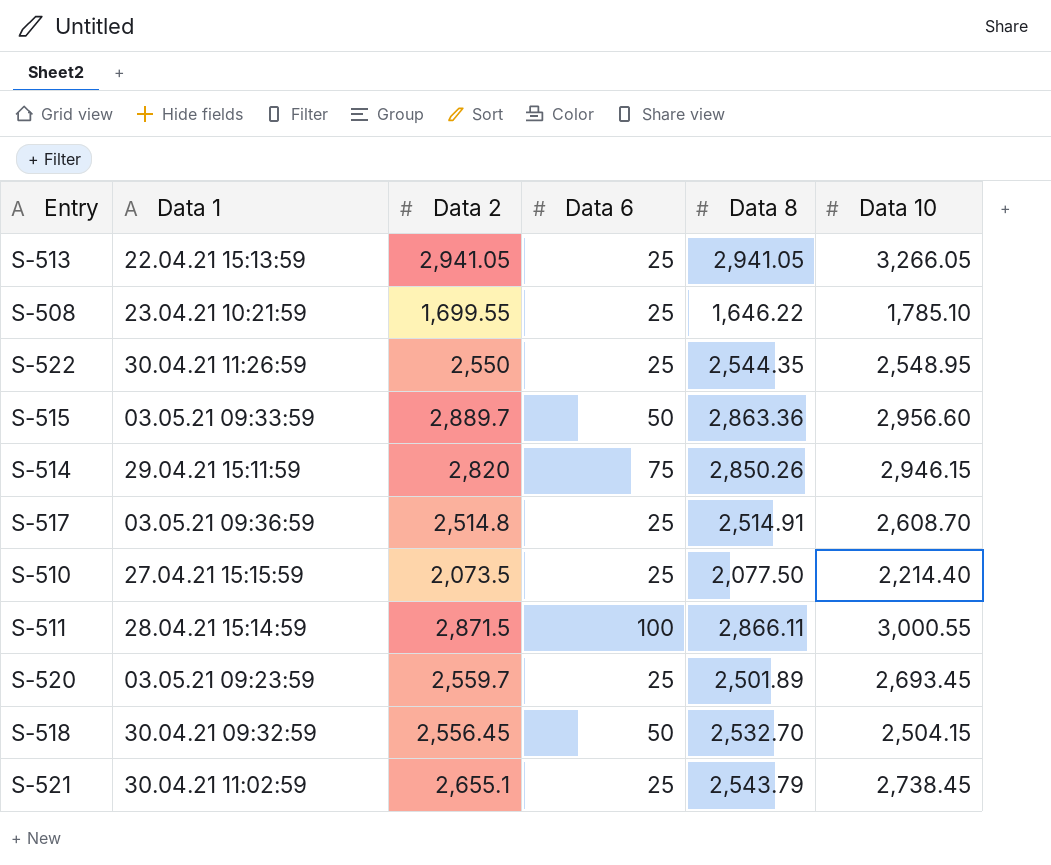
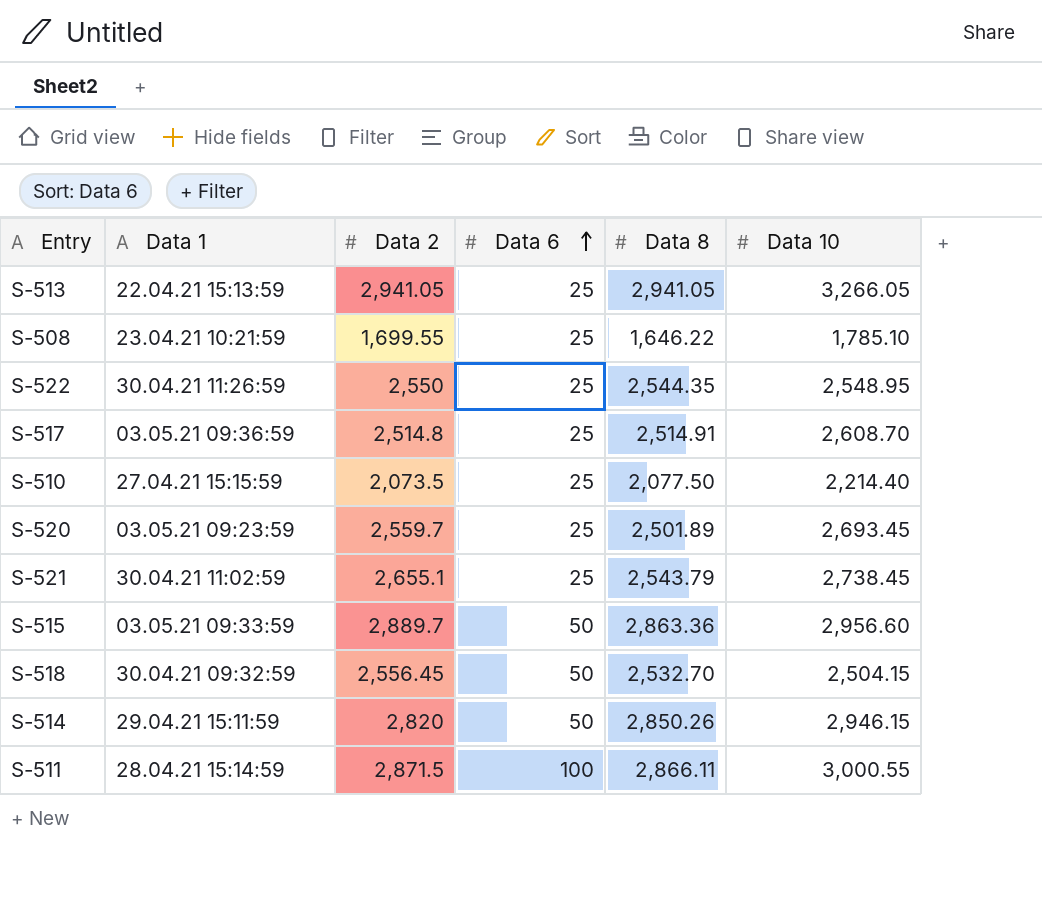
row order: none -> Data 6 ascending
S-514 | Data 6: 75 -> 50

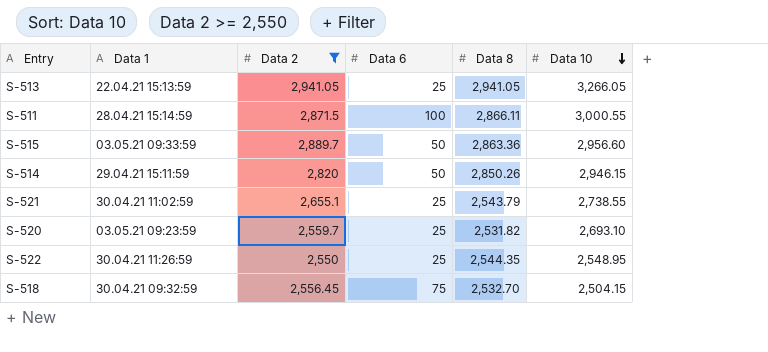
filter: none -> Data 2 >= 2,550
row order: Data 6 ascending -> Data 10 descending
S-521 | Data 10: 2,738.45 -> 2,738.55
S-520 | Data 8: 2,501.89 -> 2,531.82
S-520 | Data 10: 2,693.45 -> 2,693.10
S-518 | Data 6: 50 -> 75

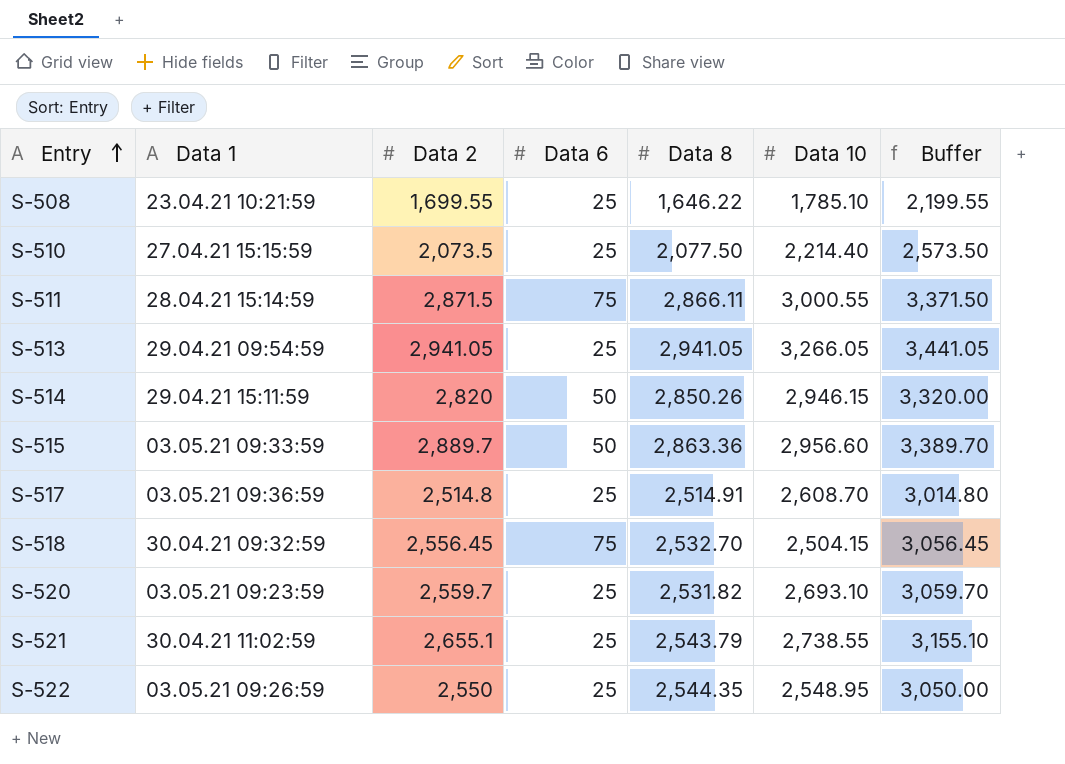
filter: Data 2 >= 2,550 -> none
row order: Data 10 descending -> Entry ascending
column Buffer | formula: none -> [Data 2] + 500
S-511 | Data 6: 100 -> 75
S-513 | Data 1: 22.04.21 15:13:59 -> 29.04.21 09:54:59
S-522 | Data 1: 30.04.21 11:26:59 -> 03.05.21 09:26:59

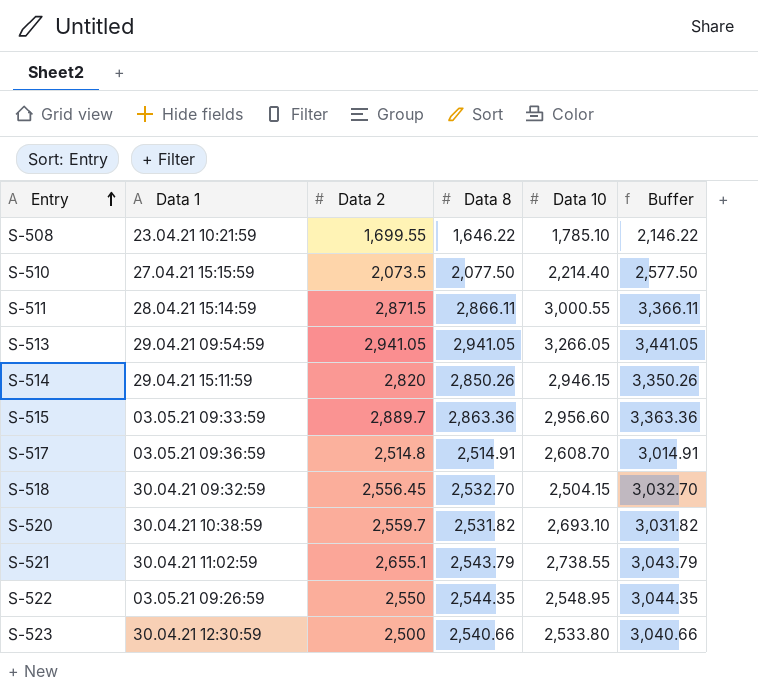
column Data 6 | position: 4 -> none
column Buffer | formula: [Data 2] + 500 -> [Data 8] + 500
S-520 | Data 1: 03.05.21 09:23:59 -> 30.04.21 10:38:59
row S-523: none -> 30.04.21 12:30:59 | 2,500 | 2,540.66 | 2,533.80 | 3,040.66

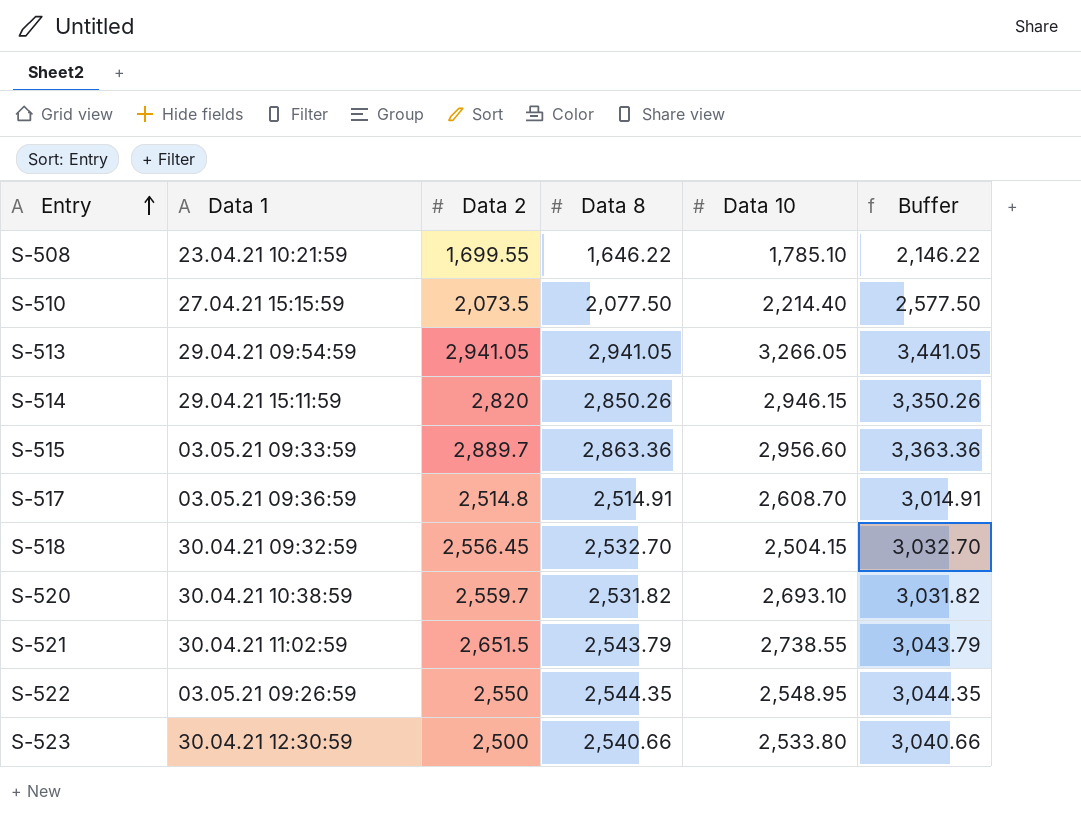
row S-511: 28.04.21 15:14:59 | 2,871.5 | 2,866.11 | 3,000.55 | 3,366.11 -> none
S-521 | Data 2: 2,655.1 -> 2,651.5

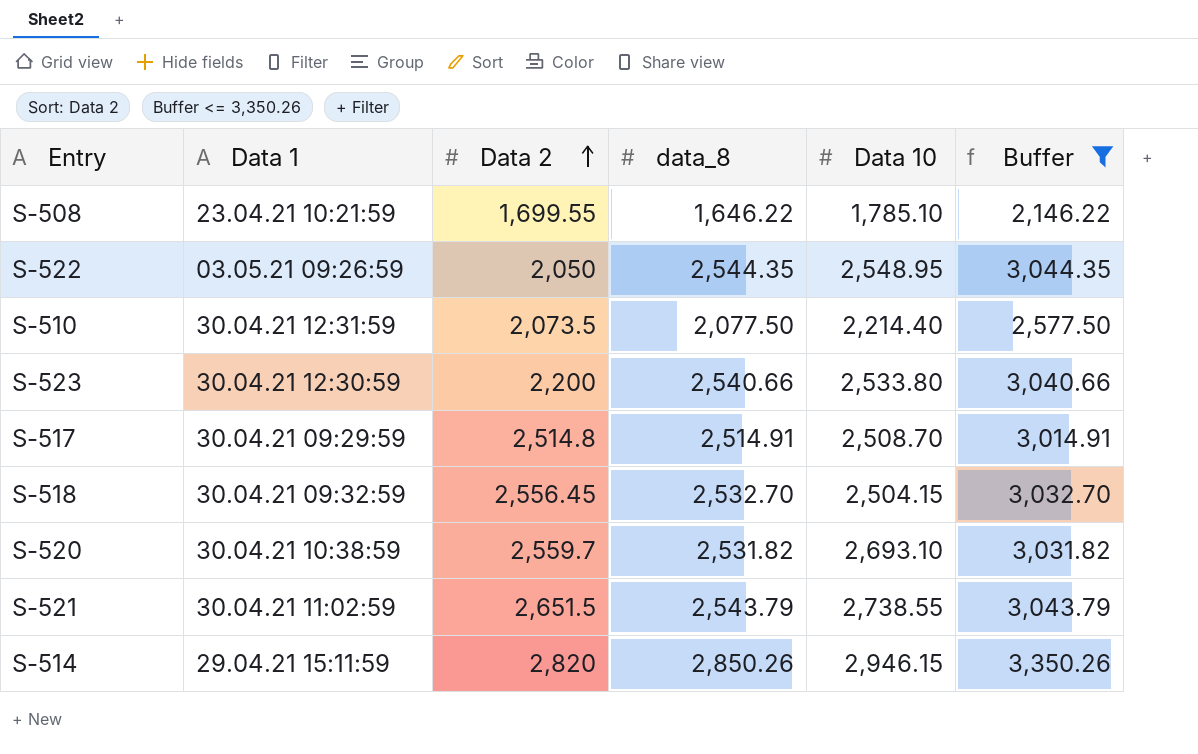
filter: none -> Buffer <= 3,350.26
row order: Entry ascending -> Data 2 ascending
column name: Data 8 -> data_8
S-522 | Data 2: 2,550 -> 2,050
S-510 | Data 1: 27.04.21 15:15:59 -> 30.04.21 12:31:59
S-523 | Data 2: 2,500 -> 2,200
S-517 | Data 1: 03.05.21 09:36:59 -> 30.04.21 09:29:59
S-517 | Data 10: 2,608.70 -> 2,508.70

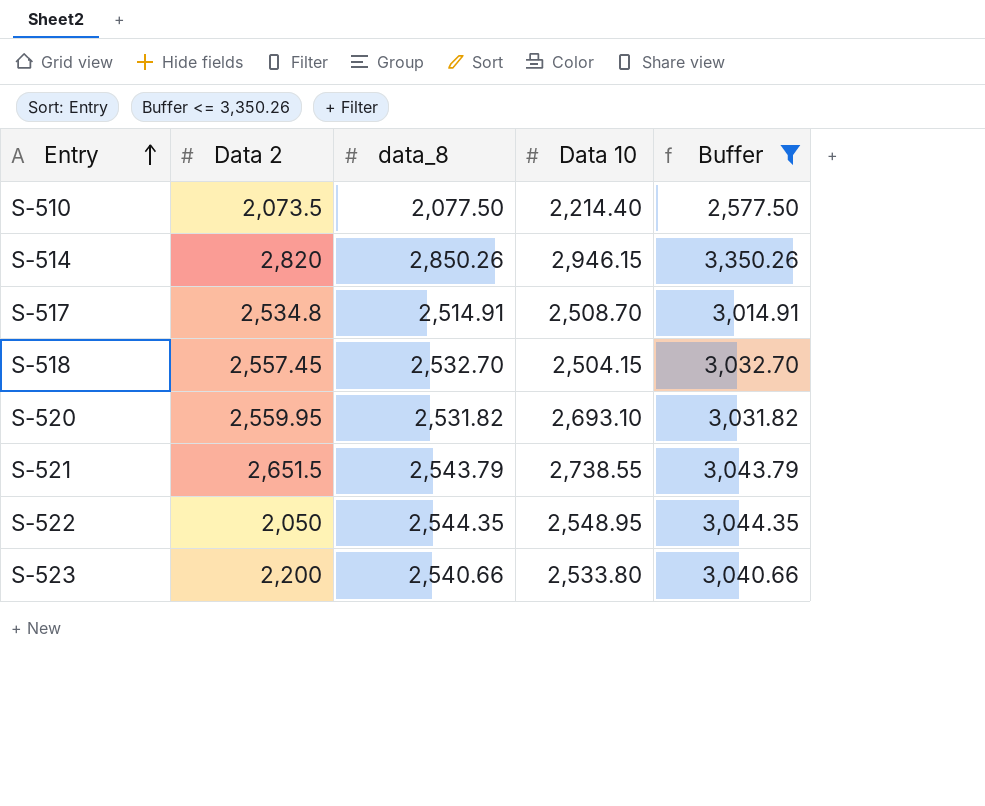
row order: Data 2 ascending -> Entry ascending
column Data 1 | position: 2 -> none
row S-508: 23.04.21 10:21:59 | 1,699.55 | 1,646.22 | 1,785.10 | 2,146.22 -> none
S-517 | Data 2: 2,514.8 -> 2,534.8
S-518 | Data 2: 2,556.45 -> 2,557.45
S-520 | Data 2: 2,559.7 -> 2,559.95

